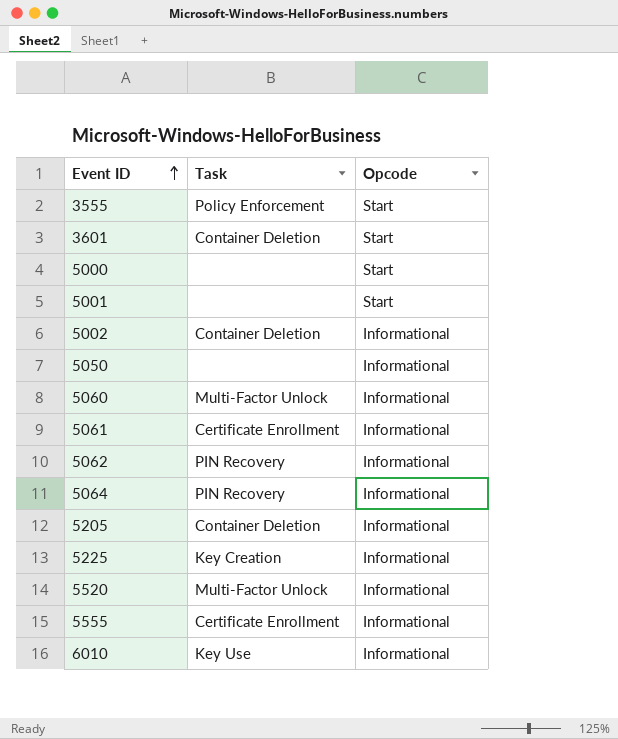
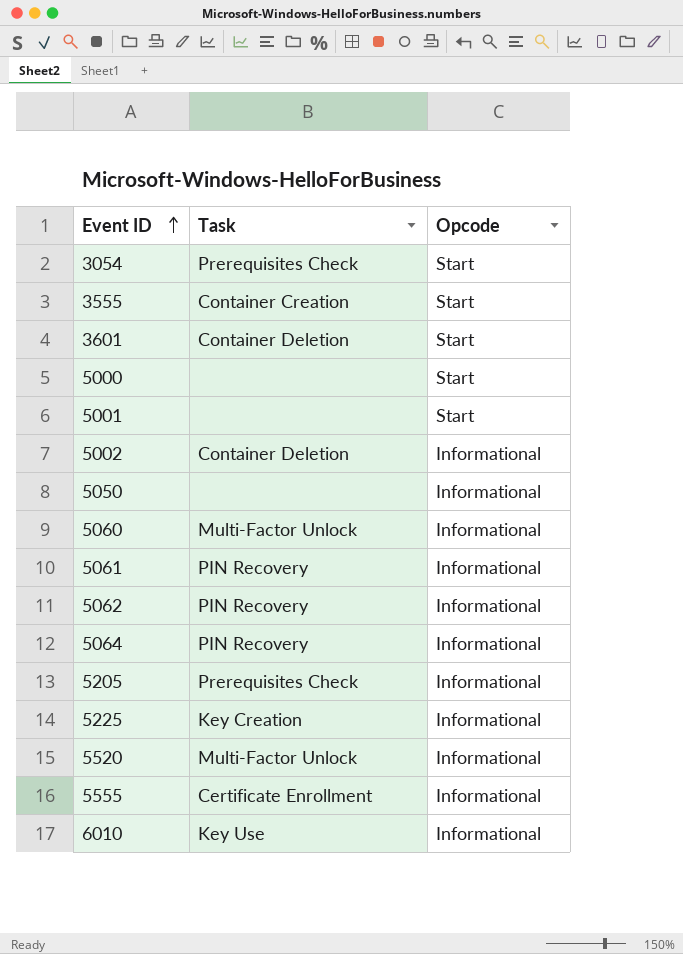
row 3054: none -> Prerequisites Check | Start
3555 | Task: Policy Enforcement -> Container Creation
5061 | Task: Certificate Enrollment -> PIN Recovery
5205 | Task: Container Deletion -> Prerequisites Check

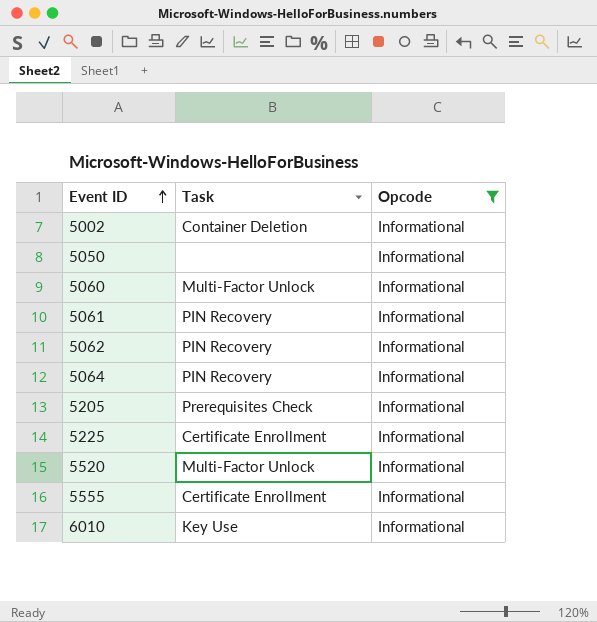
filter: none -> Opcode = Informational
5225 | Task: Key Creation -> Certificate Enrollment

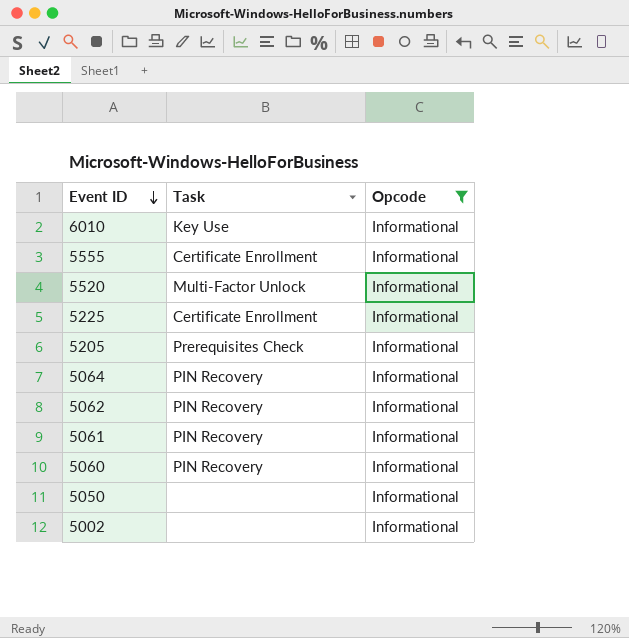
row order: Event ID ascending -> Event ID descending
5060 | Task: Multi-Factor Unlock -> PIN Recovery
5002 | Task: Container Deletion -> none

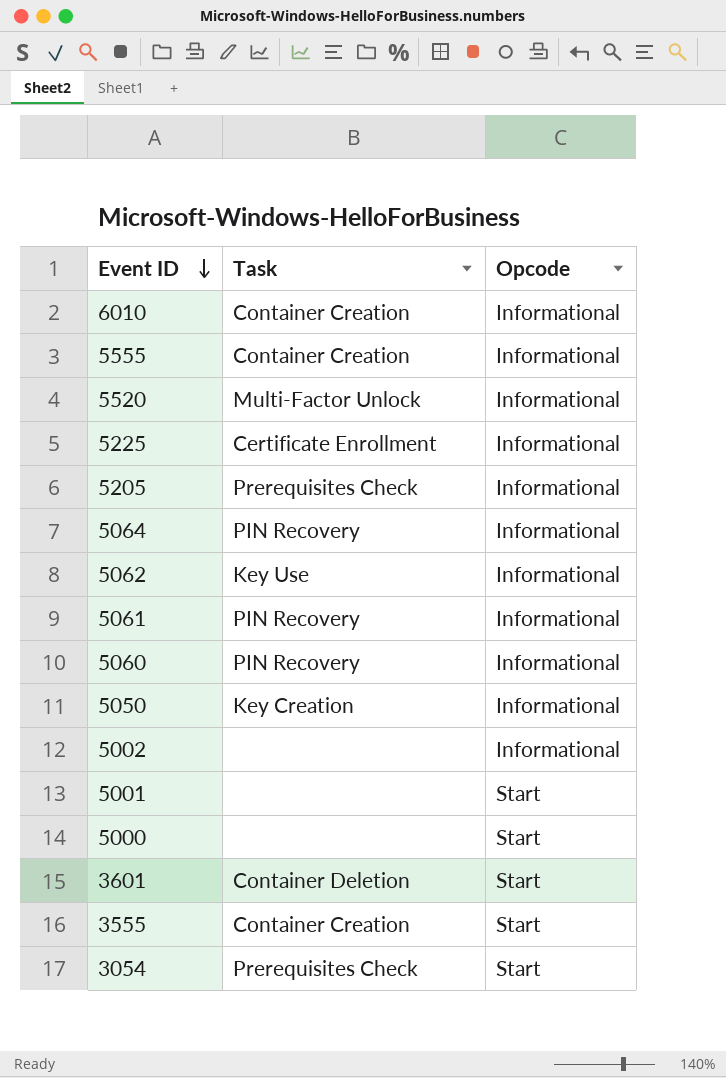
filter: Opcode = Informational -> none
6010 | Task: Key Use -> Container Creation
5555 | Task: Certificate Enrollment -> Container Creation
5062 | Task: PIN Recovery -> Key Use
5050 | Task: none -> Key Creation

